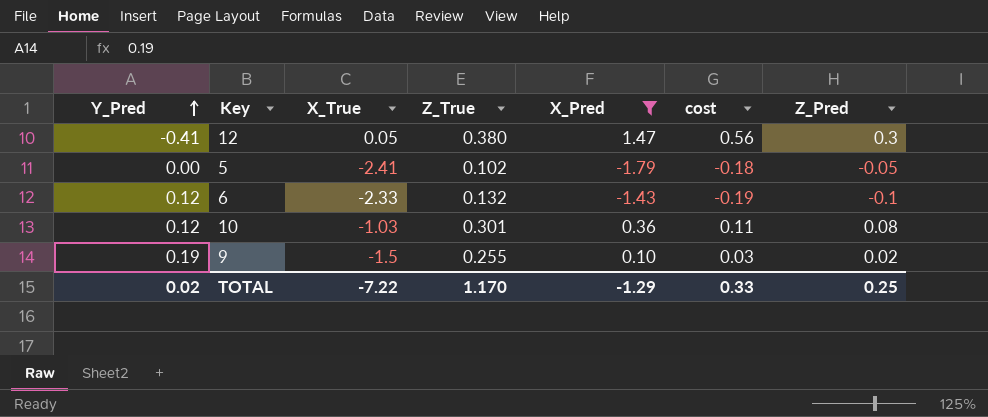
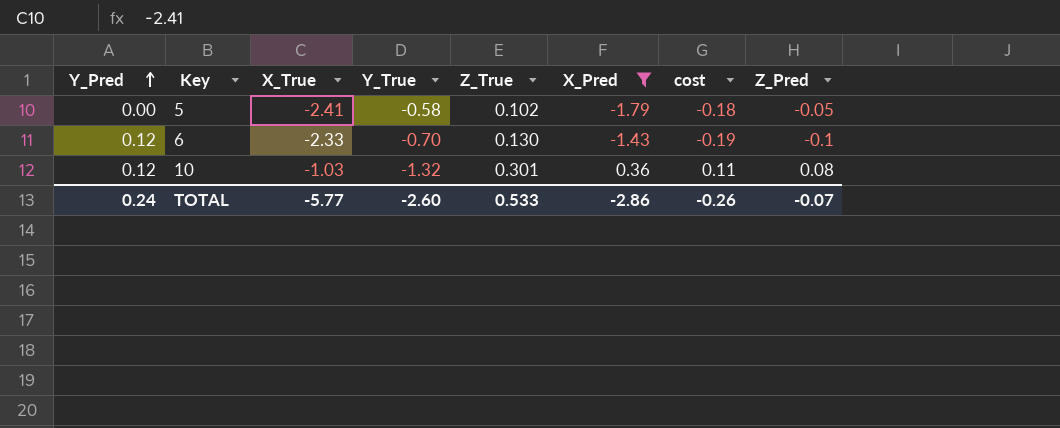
column Y_True | position: none -> 4
row 12: -0.41 | 0.05 | 0.380 | 1.47 | 0.56 | 0.3 -> none
row 9: 0.19 | -1.5 | 0.255 | 0.10 | 0.03 | 0.02 -> none
6 | Z_True: 0.132 -> 0.130
TOTAL | Y_Pred: 0.02 -> 0.24
TOTAL | X_True: -7.22 -> -5.77
TOTAL | Z_True: 1.170 -> 0.533
TOTAL | X_Pred: -1.29 -> -2.86
TOTAL | cost: 0.33 -> -0.26
TOTAL | Z_Pred: 0.25 -> -0.07

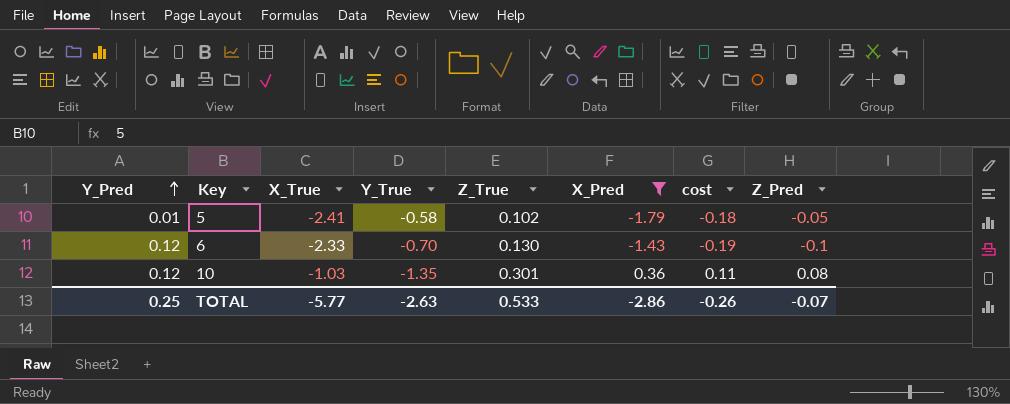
5 | Y_Pred: 0.00 -> 0.01
10 | Y_True: -1.32 -> -1.35
TOTAL | Y_Pred: 0.24 -> 0.25
TOTAL | Y_True: -2.60 -> -2.63

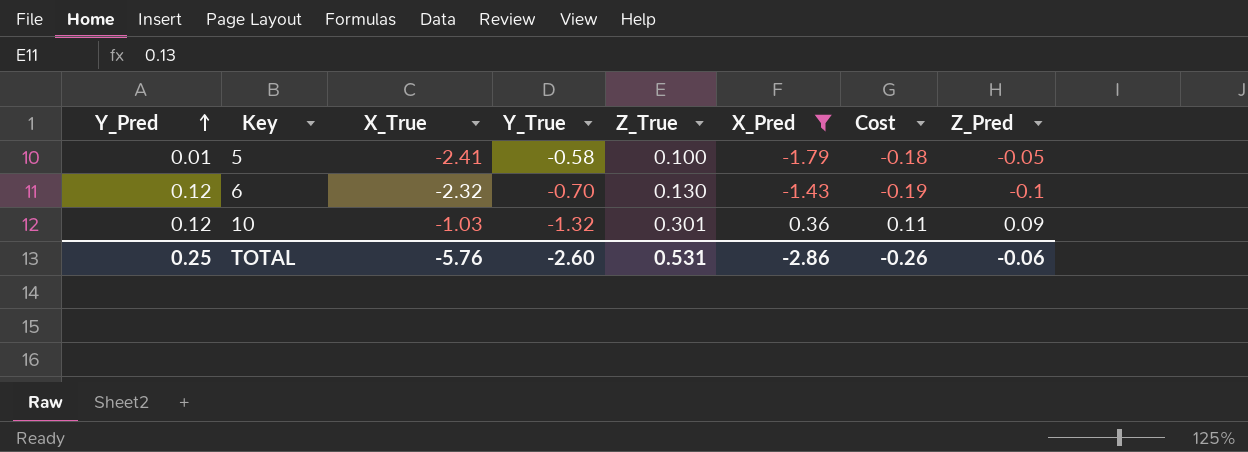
column name: cost -> Cost
5 | Z_True: 0.102 -> 0.100
6 | X_True: -2.33 -> -2.32
10 | Y_True: -1.35 -> -1.32
10 | Z_Pred: 0.08 -> 0.09
TOTAL | X_True: -5.77 -> -5.76
TOTAL | Y_True: -2.63 -> -2.60
TOTAL | Z_True: 0.533 -> 0.531
TOTAL | Z_Pred: -0.07 -> -0.06

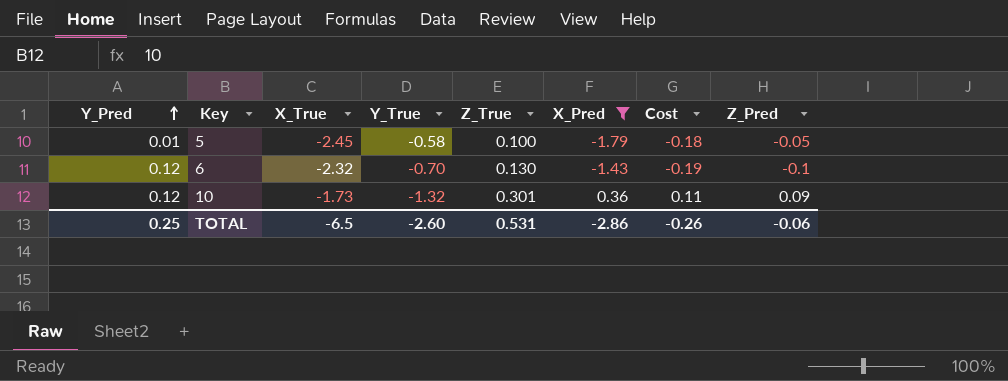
5 | X_True: -2.41 -> -2.45
10 | X_True: -1.03 -> -1.73
TOTAL | X_True: -5.76 -> -6.5

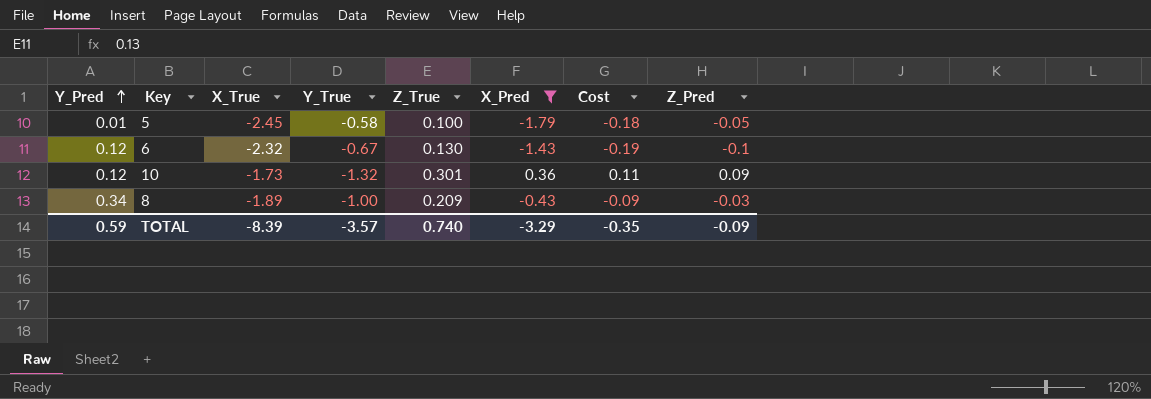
6 | Y_True: -0.70 -> -0.67
row 8: none -> 0.34 | -1.89 | -1.00 | 0.209 | -0.43 | -0.09 | -0.03
TOTAL | Y_Pred: 0.25 -> 0.59
TOTAL | X_True: -6.5 -> -8.39
TOTAL | Y_True: -2.60 -> -3.57
TOTAL | Z_True: 0.531 -> 0.740
TOTAL | X_Pred: -2.86 -> -3.29
TOTAL | Cost: -0.26 -> -0.35
TOTAL | Z_Pred: -0.06 -> -0.09

